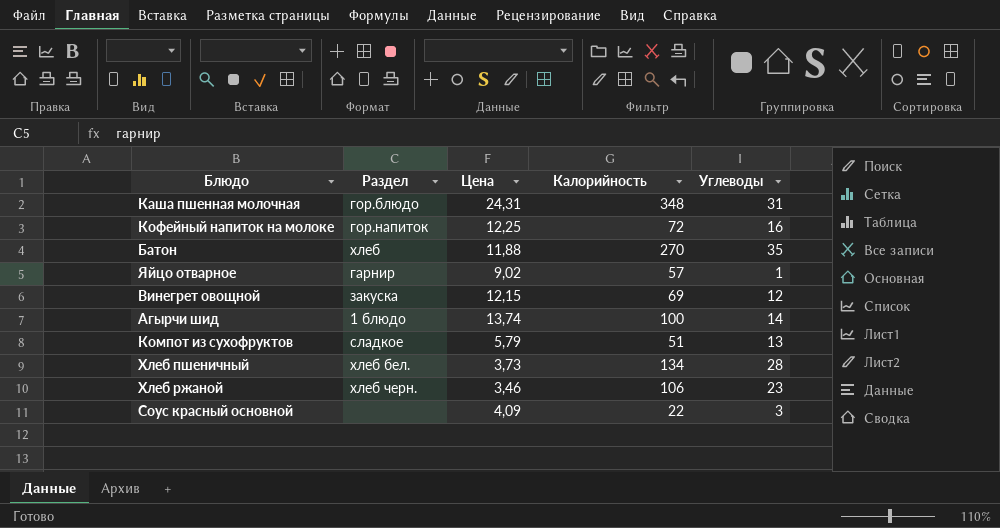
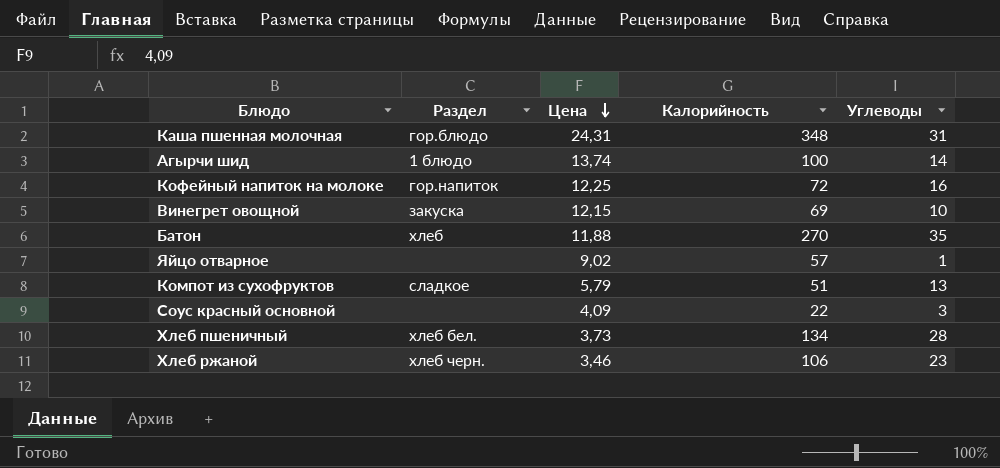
row order: none -> Цена descending
Винегрет овощной | Углеводы: 12 -> 10
Яйцо отварное | Раздел: гарнир -> none

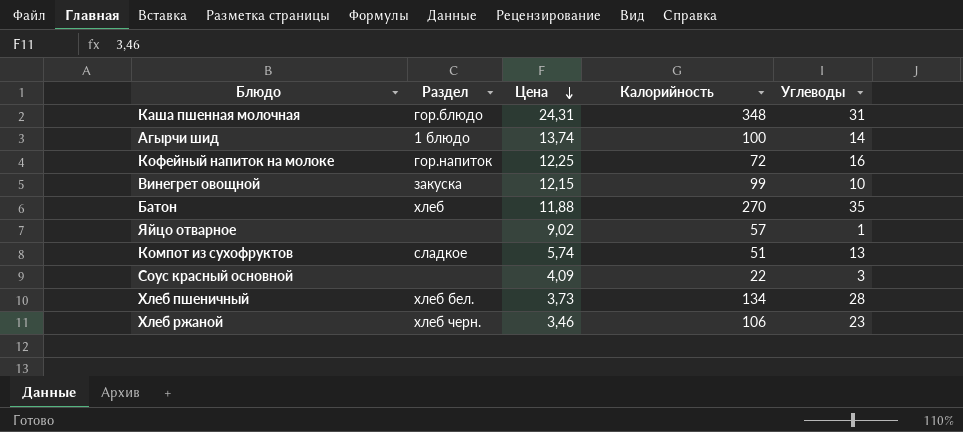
Винегрет овощной | Калорийность: 69 -> 99
Компот из сухофруктов | Цена: 5,79 -> 5,74

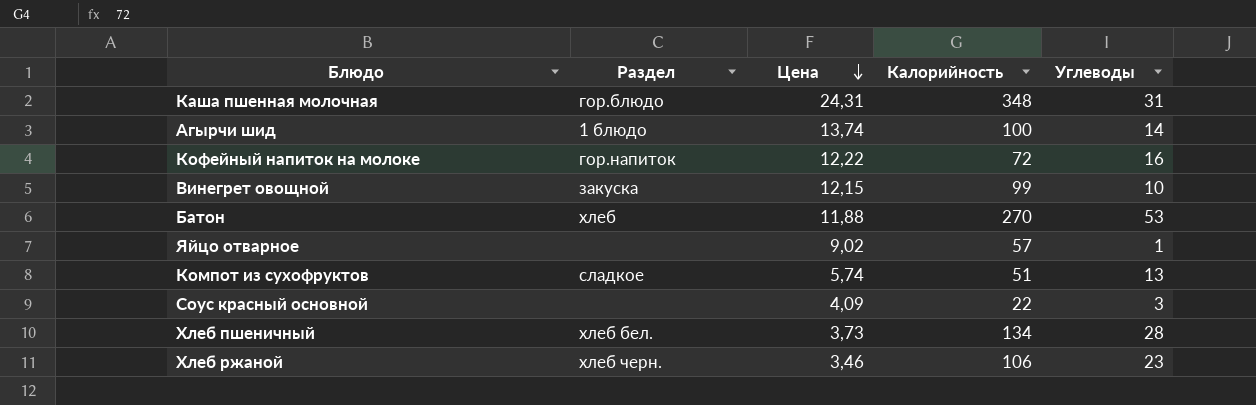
Кофейный напиток на молоке | Цена: 12,25 -> 12,22
Батон | Углеводы: 35 -> 53

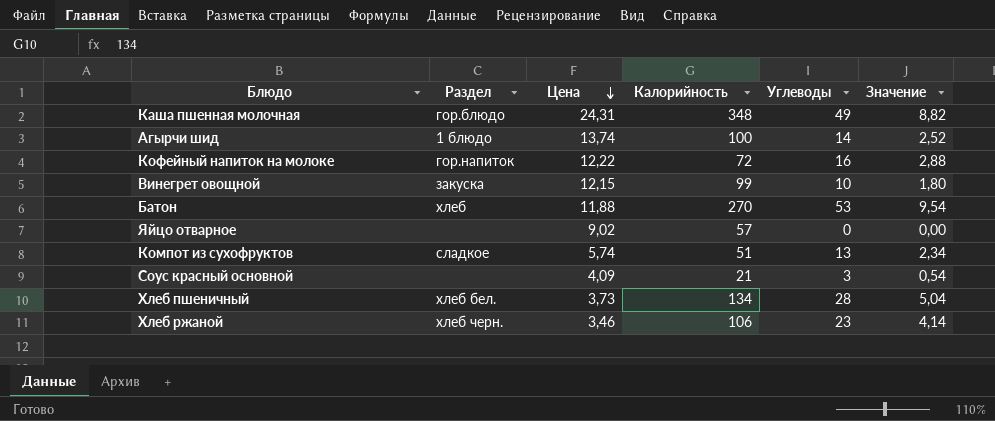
column Значение | formula: none -> [Углеводы] * 0,18
Каша пшенная молочная | Углеводы: 31 -> 49
Яйцо отварное | Углеводы: 1 -> 0
Соус красный основной | Калорийность: 22 -> 21

